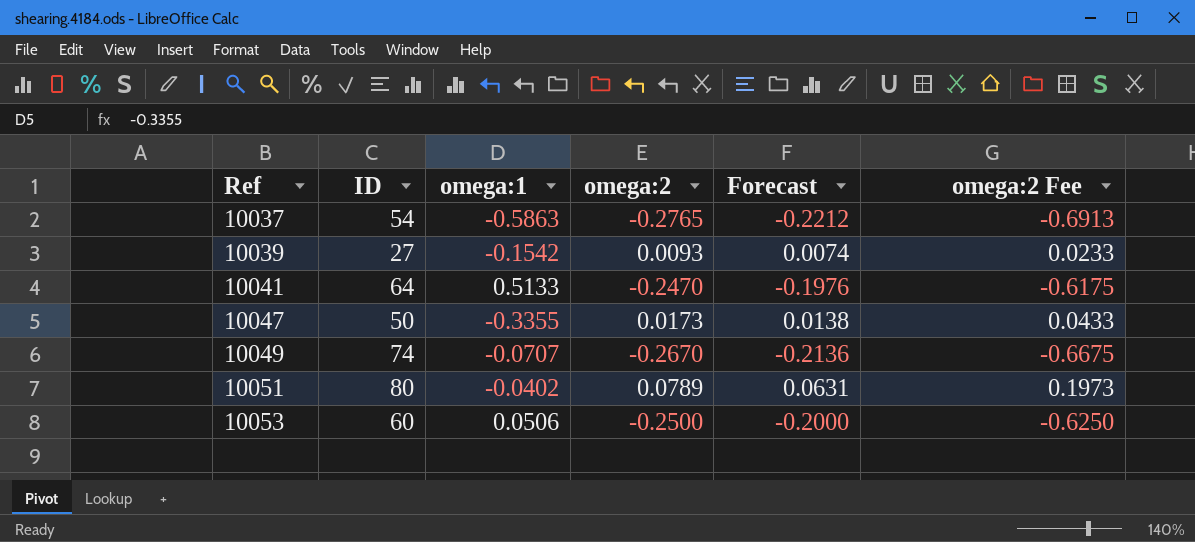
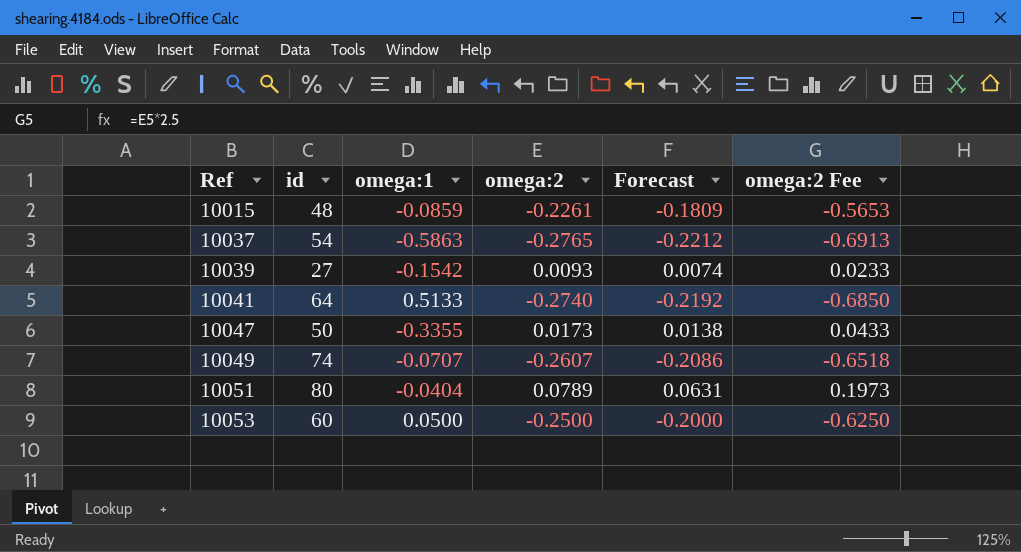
column name: ID -> id
row 10015: none -> 48 | -0.0859 | -0.2261 | -0.1809 | -0.5653
10041 | omega:2: -0.2470 -> -0.2740
10041 | Forecast: -0.1976 -> -0.2192
10041 | omega:2 Fee: -0.6175 -> -0.6850
10049 | omega:2: -0.2670 -> -0.2607
10049 | Forecast: -0.2136 -> -0.2086
10049 | omega:2 Fee: -0.6675 -> -0.6518
10051 | omega:1: -0.0402 -> -0.0404
10053 | omega:1: 0.0506 -> 0.0500

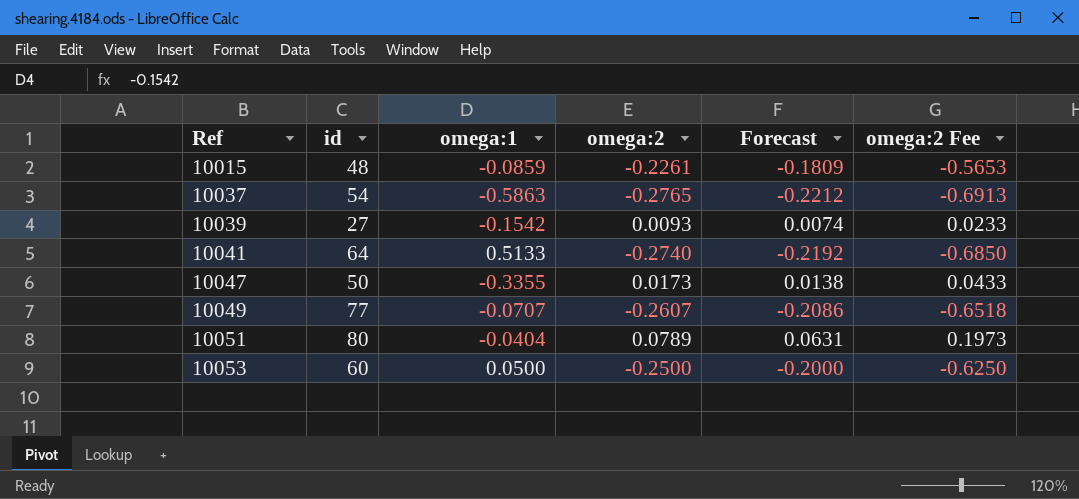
10049 | id: 74 -> 77

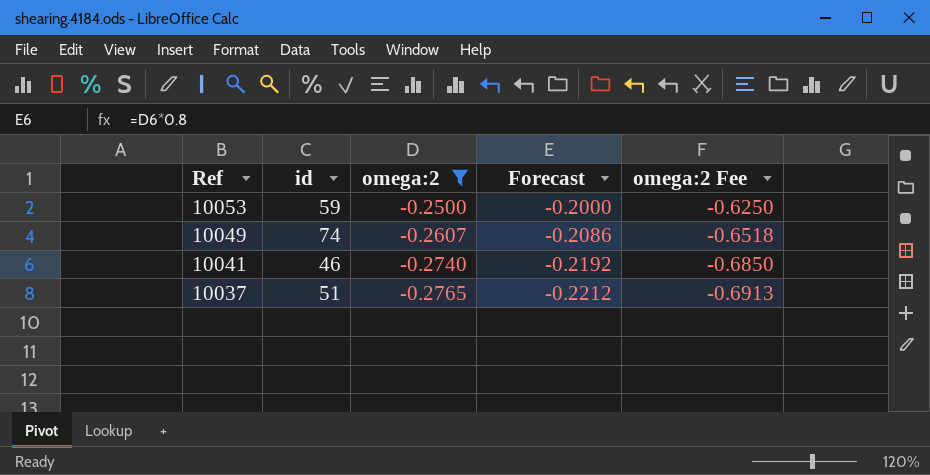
filter: none -> omega:2 <= -0.2500
row order: Ref ascending -> Ref descending
column omega:1 | position: 3 -> none
10053 | id: 60 -> 59
10049 | id: 77 -> 74
10041 | id: 64 -> 46
10037 | id: 54 -> 51

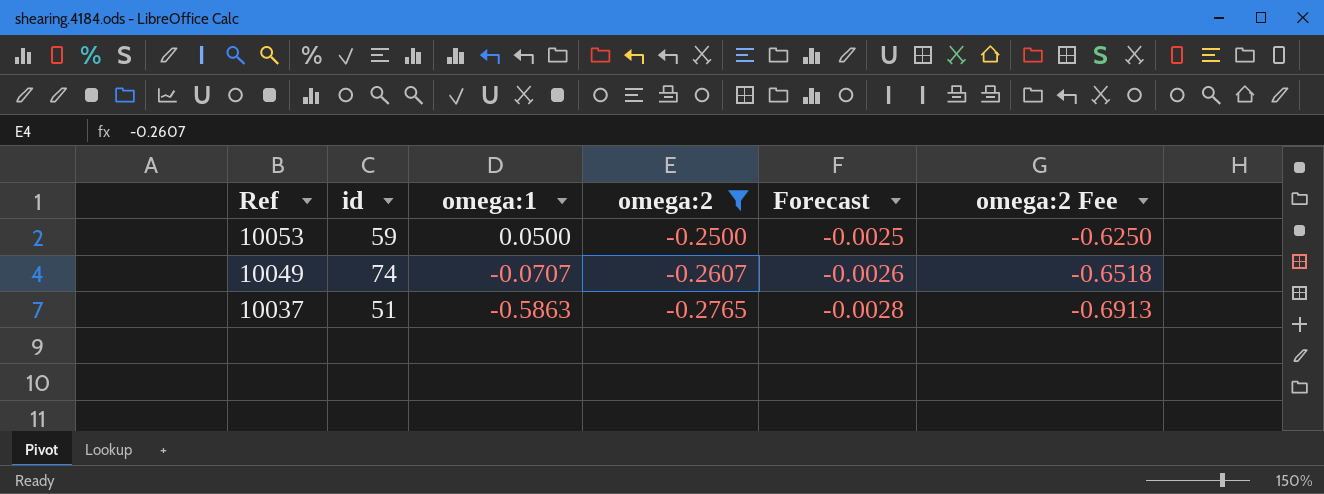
column omega:1 | position: none -> 3
column Forecast | formula: [omega:2] * 0.8 -> [omega:2] * 0.01
row 10041: 46 | -0.2740 | -0.2192 | -0.6850 -> none

